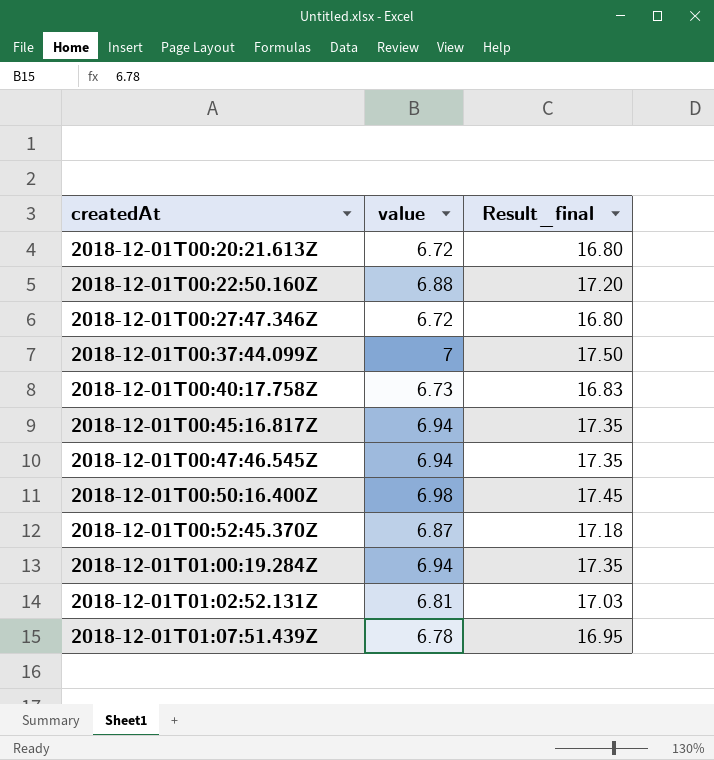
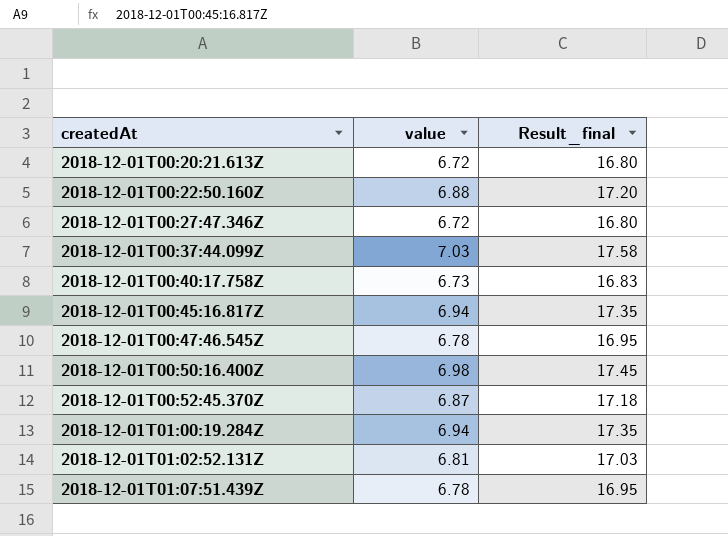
2018-12-01T00:37:44.099Z | value: 7 -> 7.03
2018-12-01T00:37:44.099Z | Result_final: 17.50 -> 17.58
2018-12-01T00:47:46.545Z | value: 6.94 -> 6.78
2018-12-01T00:47:46.545Z | Result_final: 17.35 -> 16.95

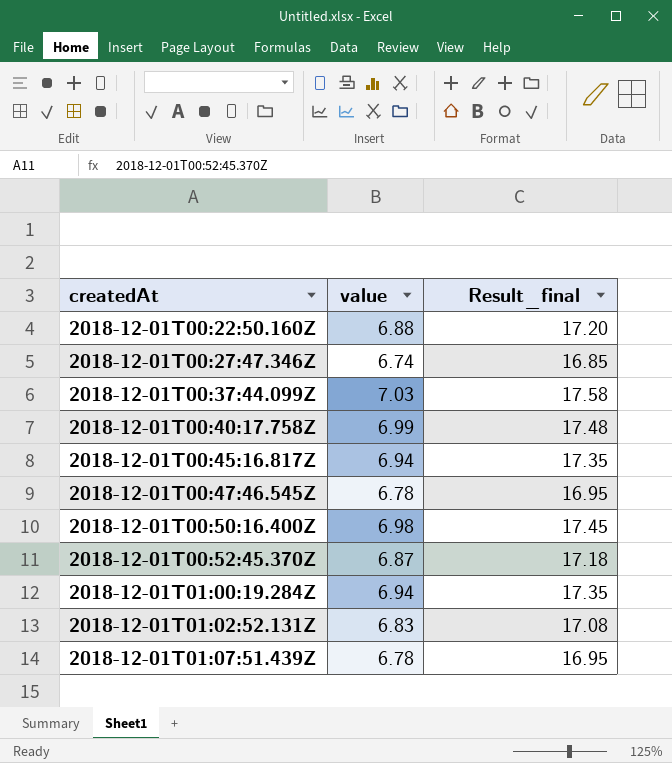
row 2018-12-01T00:20:21.613Z: 6.72 | 16.80 -> none
2018-12-01T00:27:47.346Z | value: 6.72 -> 6.74
2018-12-01T00:27:47.346Z | Result_final: 16.80 -> 16.85
2018-12-01T00:40:17.758Z | value: 6.73 -> 6.99
2018-12-01T00:40:17.758Z | Result_final: 16.83 -> 17.48
2018-12-01T01:02:52.131Z | value: 6.81 -> 6.83
2018-12-01T01:02:52.131Z | Result_final: 17.03 -> 17.08

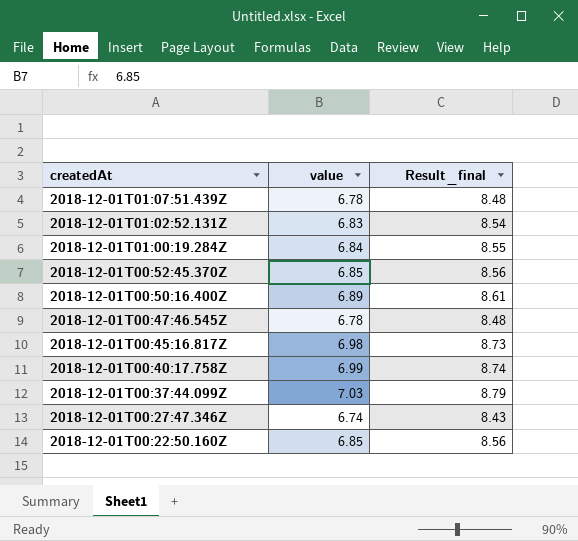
row order: createdAt ascending -> createdAt descending
column Result_final | formula: [value] * 2.5 -> [value] * 1.25
2018-12-01T01:00:19.284Z | value: 6.94 -> 6.84
2018-12-01T00:52:45.370Z | value: 6.87 -> 6.85
2018-12-01T00:50:16.400Z | value: 6.98 -> 6.89
2018-12-01T00:45:16.817Z | value: 6.94 -> 6.98
2018-12-01T00:22:50.160Z | value: 6.88 -> 6.85

